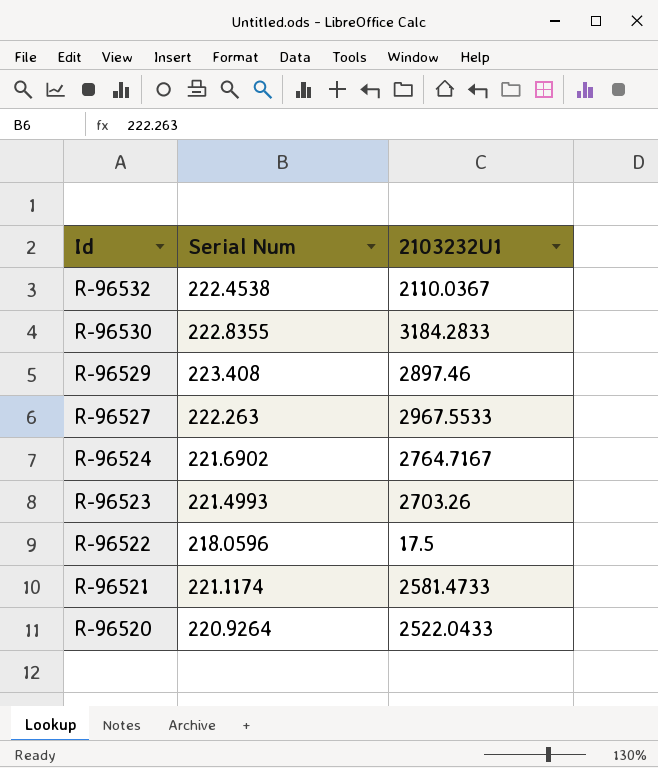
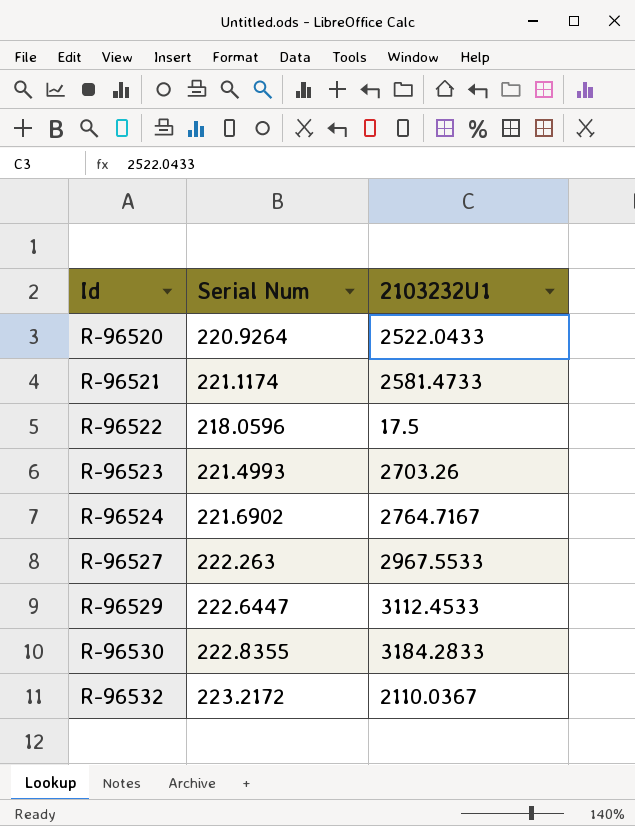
row order: Id descending -> Id ascending
R-96529 | Serial Num: 223.408 -> 222.6447
R-96529 | 2103232U1: 2897.46 -> 3112.4533
R-96532 | Serial Num: 222.4538 -> 223.2172

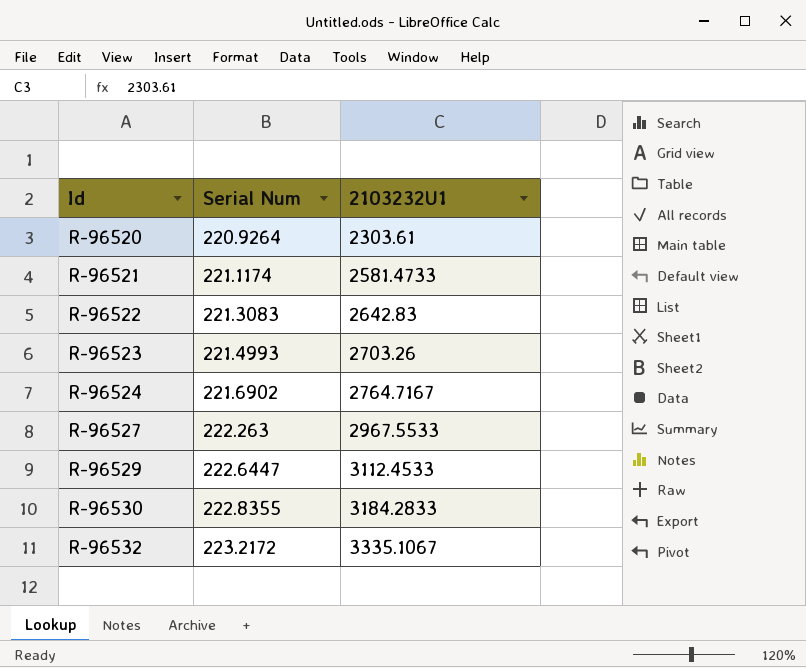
R-96520 | 2103232U1: 2522.0433 -> 2303.61
R-96522 | Serial Num: 218.0596 -> 221.3083
R-96522 | 2103232U1: 17.5 -> 2642.83
R-96532 | 2103232U1: 2110.0367 -> 3335.1067

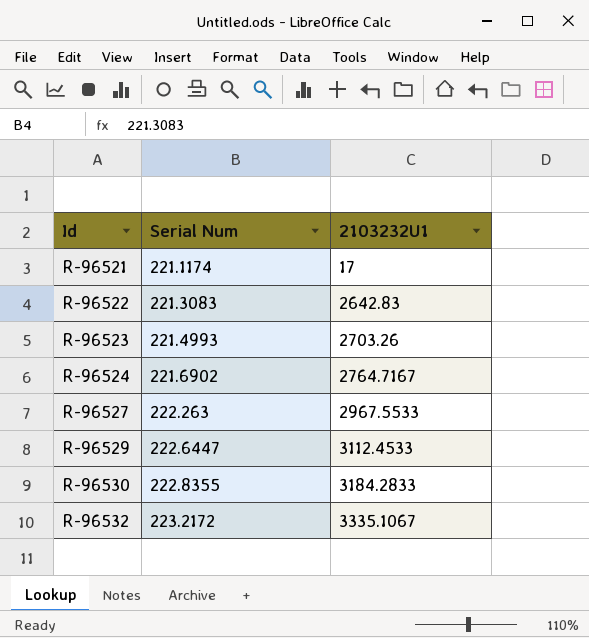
row R-96520: 220.9264 | 2303.61 -> none
R-96521 | 2103232U1: 2581.4733 -> 17

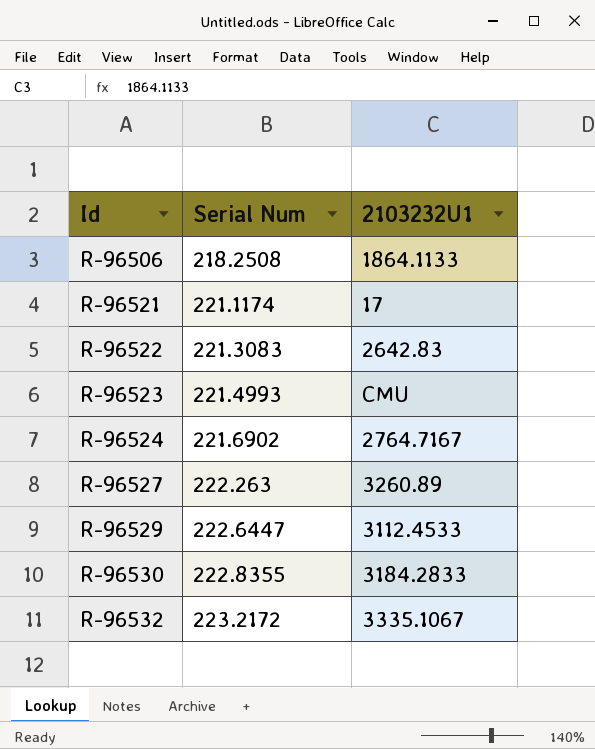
row R-96506: none -> 218.2508 | 1864.1133
R-96523 | 2103232U1: 2703.26 -> CMU
R-96527 | 2103232U1: 2967.5533 -> 3260.89

